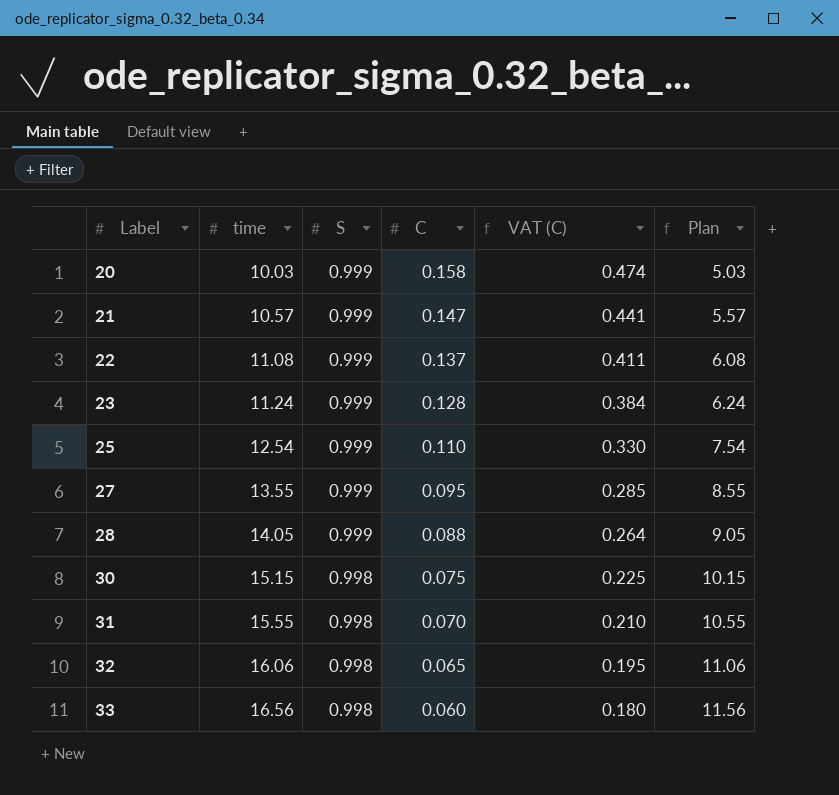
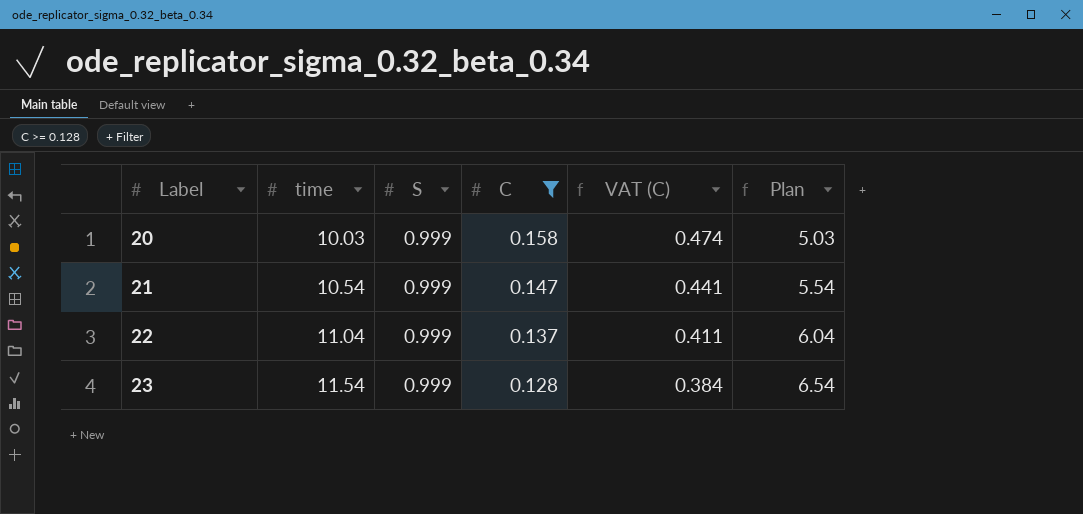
filter: none -> C >= 0.128
21 | time: 10.57 -> 10.54
21 | Plan: 5.57 -> 5.54
22 | time: 11.08 -> 11.04
22 | Plan: 6.08 -> 6.04
23 | time: 11.24 -> 11.54
23 | Plan: 6.24 -> 6.54

